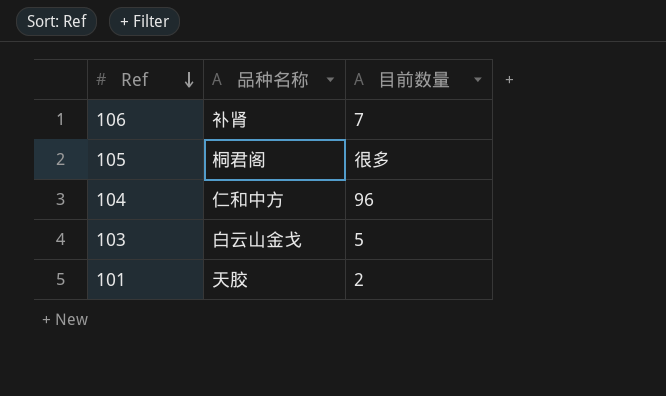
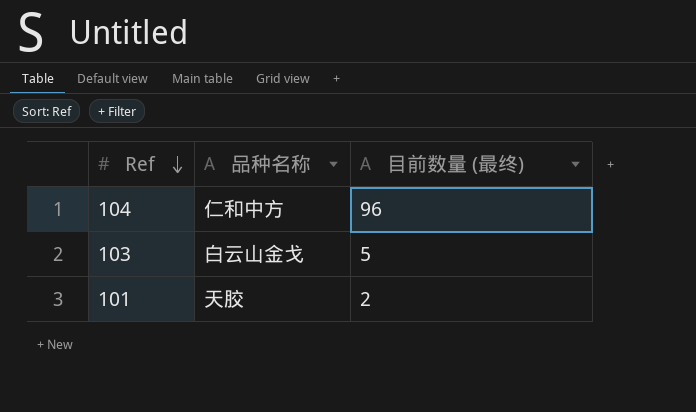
column name: 目前数量 -> 目前数量 (最终)
row 106: 补肾 | 7 -> none
row 105: 桐君阁 | 很多 -> none

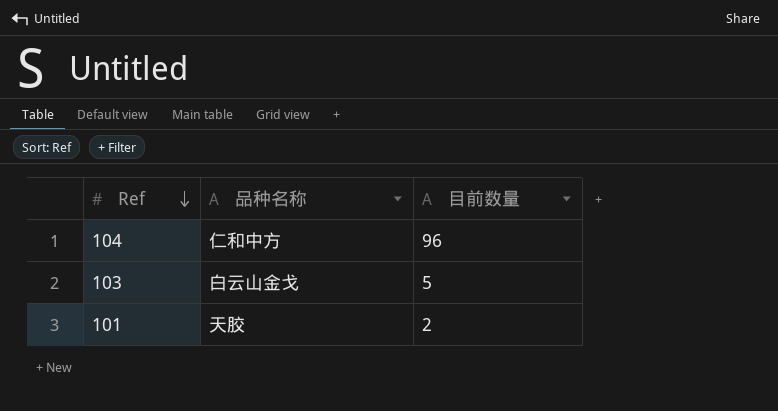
column name: 目前数量 (最终) -> 目前数量

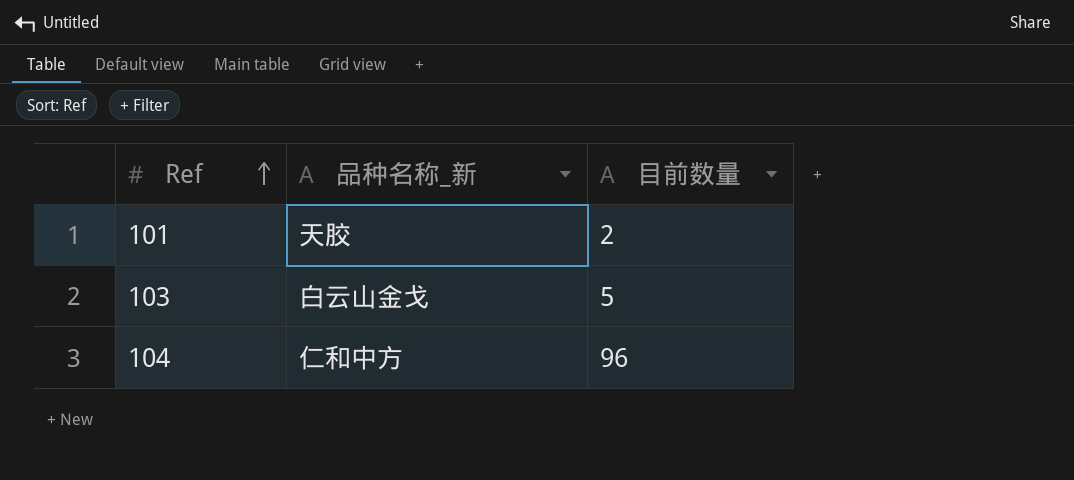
row order: Ref descending -> Ref ascending
column name: 品种名称 -> 品种名称_新

